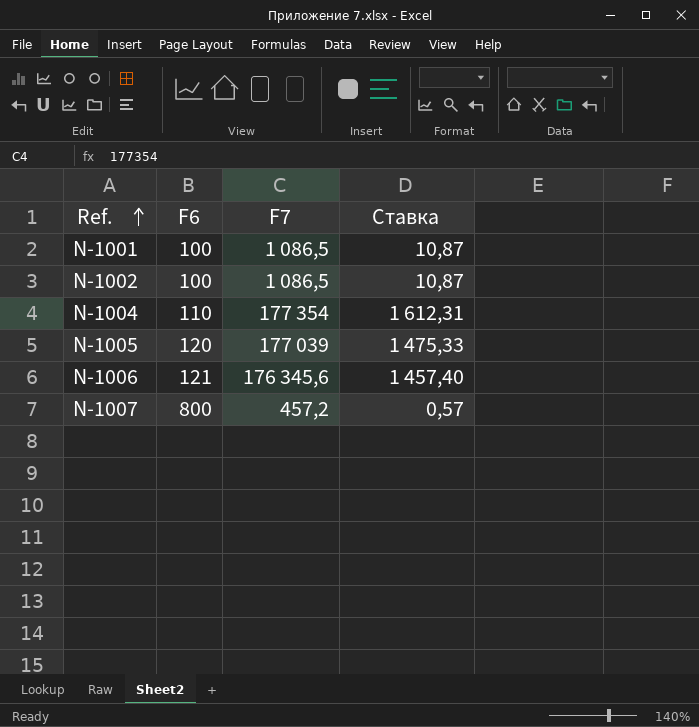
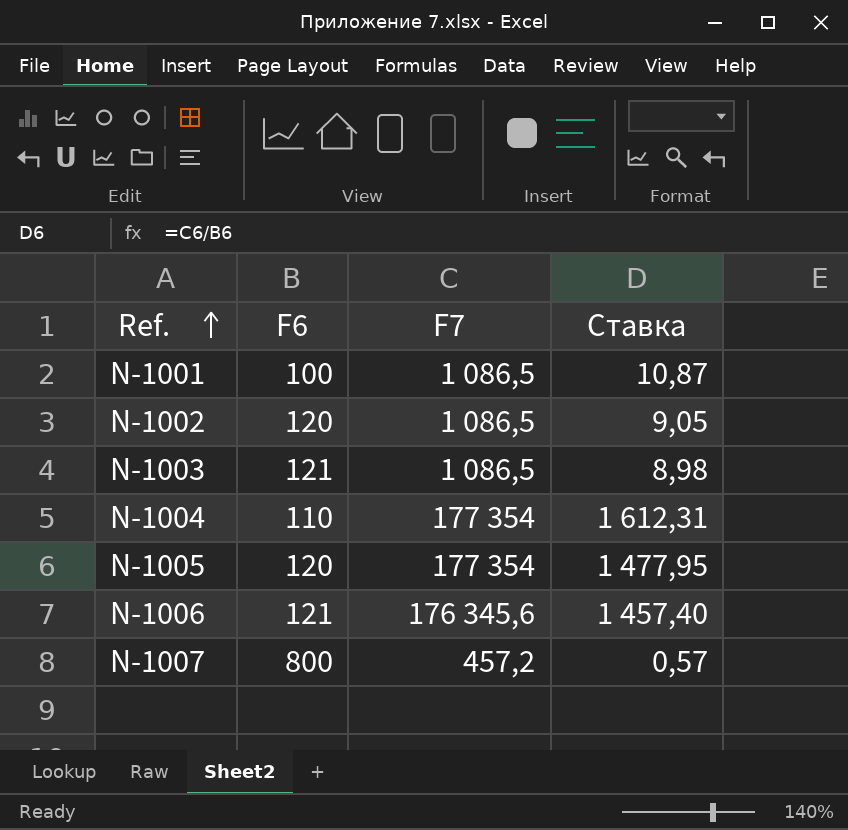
N-1002 | F6: 100 -> 120
N-1002 | Ставка: 10,87 -> 9,05
row N-1003: none -> 121 | 1 086,5 | 8,98
N-1005 | F7: 177 039 -> 177 354
N-1005 | Ставка: 1 475,33 -> 1 477,95

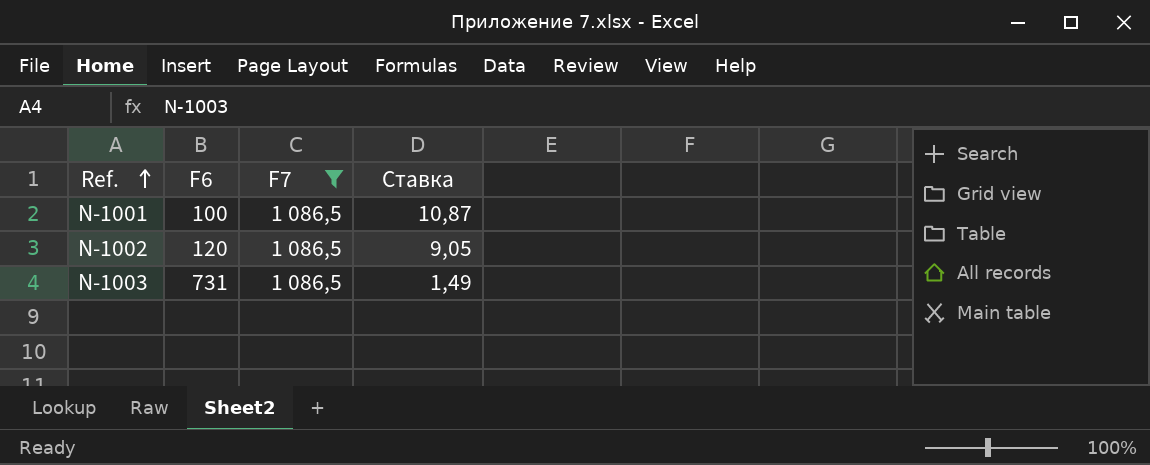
filter: none -> F7 = 1 086,5
N-1003 | F6: 121 -> 731
N-1003 | Ставка: 8,98 -> 1,49

